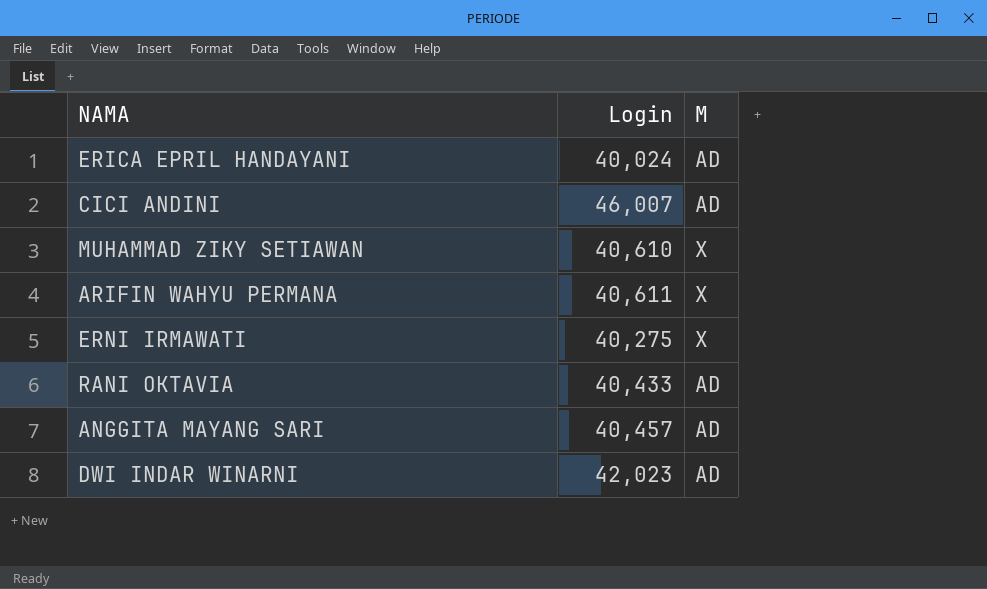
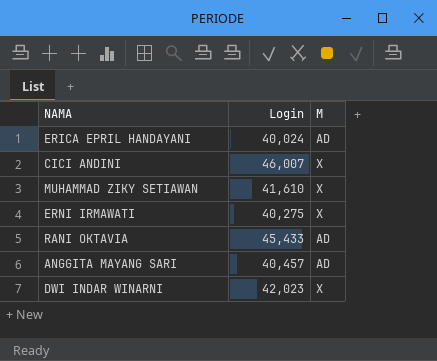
row ARIFIN WAHYU PERMANA: 40,611 | X -> none
CICI ANDINI | M: AD -> X
MUHAMMAD ZIKY SETIAWAN | Login: 40,610 -> 41,610
RANI OKTAVIA | Login: 40,433 -> 45,433
DWI INDAR WINARNI | M: AD -> X

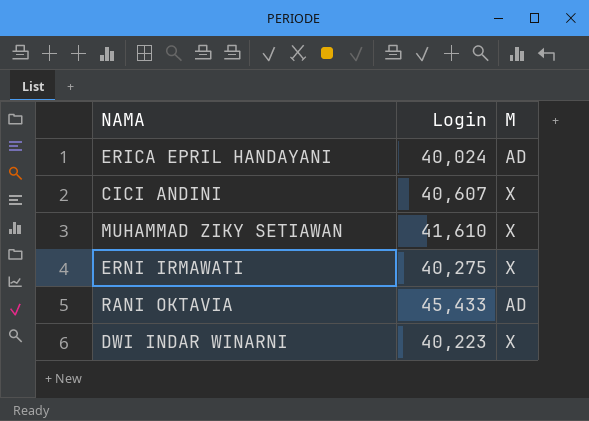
row ANGGITA MAYANG SARI: 40,457 | AD -> none
CICI ANDINI | Login: 46,007 -> 40,607
DWI INDAR WINARNI | Login: 42,023 -> 40,223

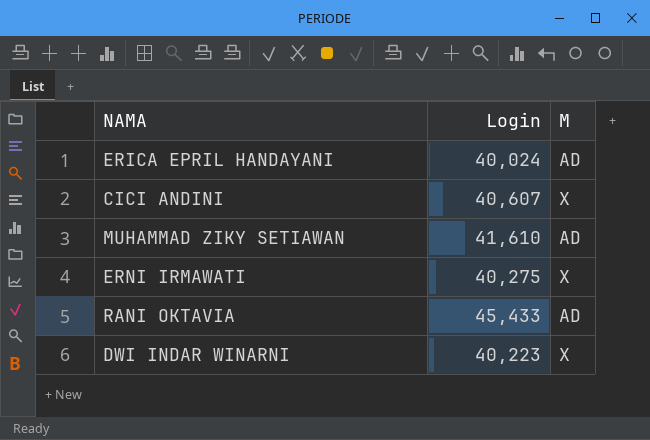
MUHAMMAD ZIKY SETIAWAN | M: X -> AD

